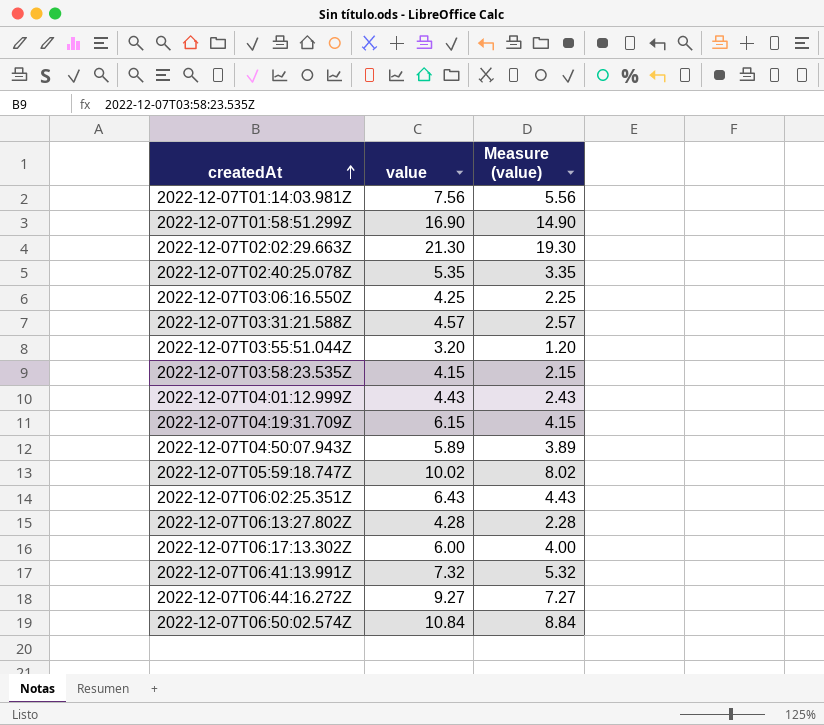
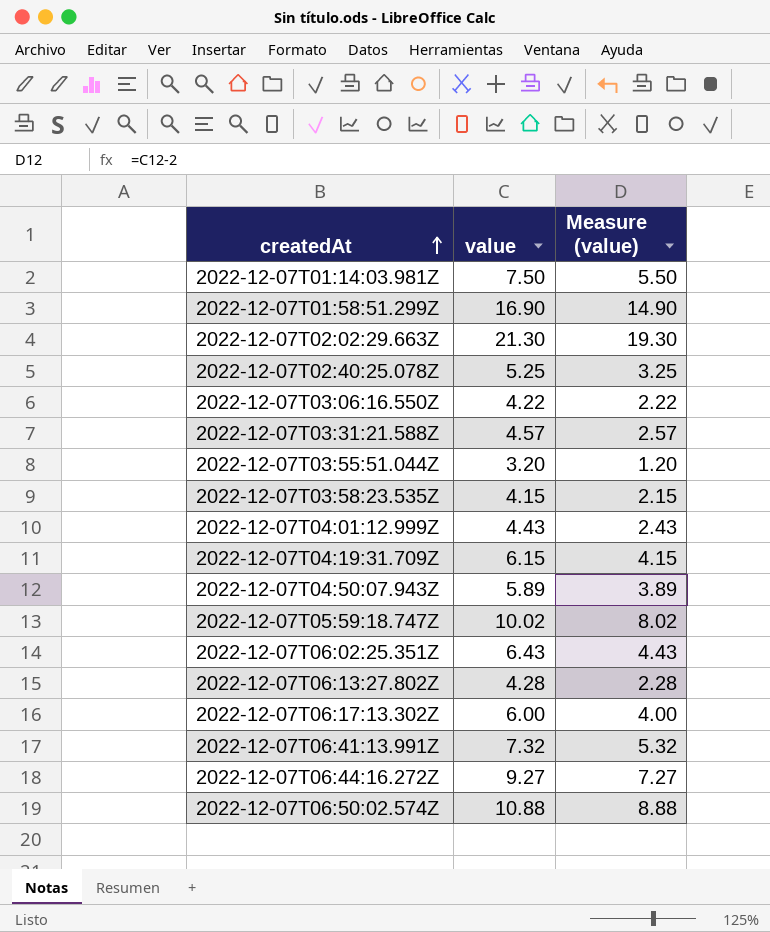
2022-12-07T01:14:03.981Z | value: 7.56 -> 7.50
2022-12-07T01:14:03.981Z | Measure (value): 5.56 -> 5.50
2022-12-07T02:40:25.078Z | value: 5.35 -> 5.25
2022-12-07T02:40:25.078Z | Measure (value): 3.35 -> 3.25
2022-12-07T03:06:16.550Z | value: 4.25 -> 4.22
2022-12-07T03:06:16.550Z | Measure (value): 2.25 -> 2.22
2022-12-07T06:50:02.574Z | value: 10.84 -> 10.88
2022-12-07T06:50:02.574Z | Measure (value): 8.84 -> 8.88

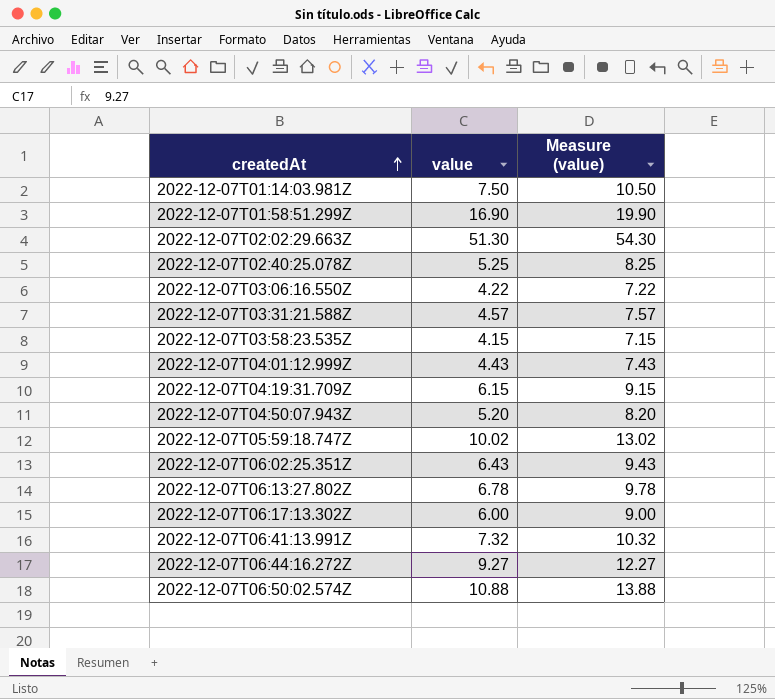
column Measure (value) | formula: [value] - 2 -> [value] + 3
row 2022-12-07T03:55:51.044Z: 3.20 | 1.20 -> none
2022-12-07T02:02:29.663Z | value: 21.30 -> 51.30
2022-12-07T04:50:07.943Z | value: 5.89 -> 5.20
2022-12-07T06:13:27.802Z | value: 4.28 -> 6.78

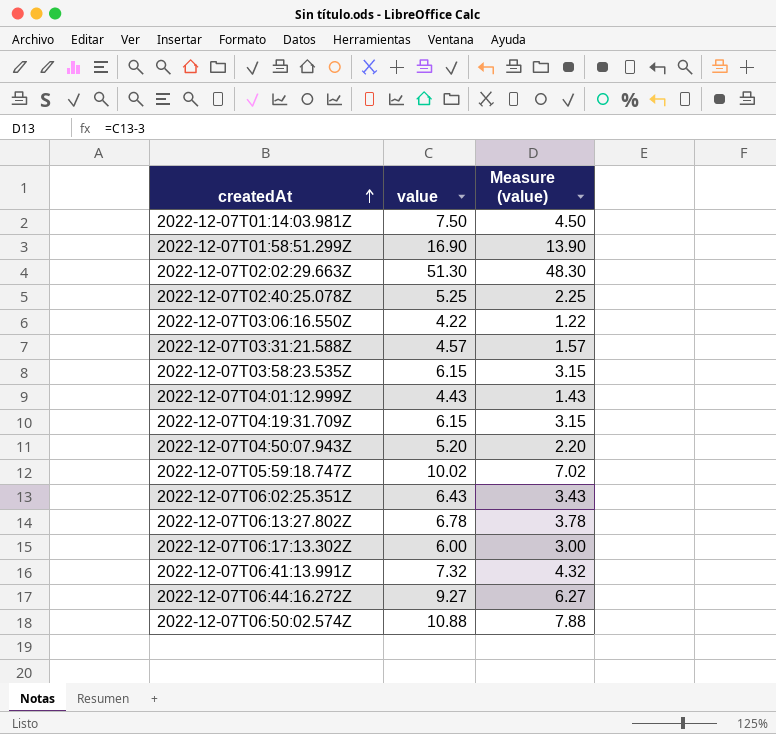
column Measure (value) | formula: [value] + 3 -> [value] - 3
2022-12-07T03:58:23.535Z | value: 4.15 -> 6.15

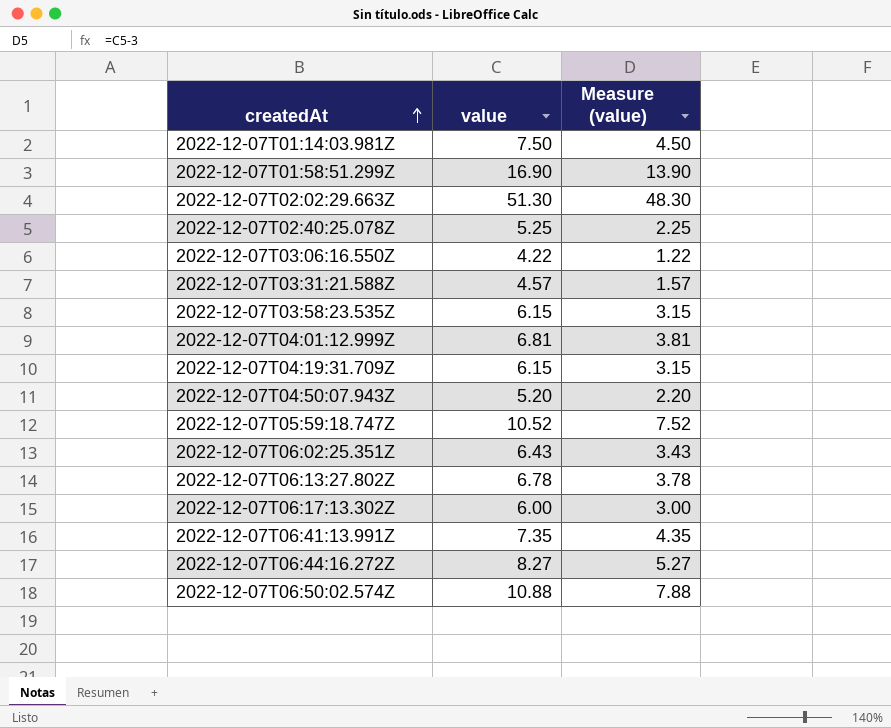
2022-12-07T04:01:12.999Z | value: 4.43 -> 6.81
2022-12-07T04:01:12.999Z | Measure (value): 1.43 -> 3.81
2022-12-07T05:59:18.747Z | value: 10.02 -> 10.52
2022-12-07T05:59:18.747Z | Measure (value): 7.02 -> 7.52
2022-12-07T06:41:13.991Z | value: 7.32 -> 7.35
2022-12-07T06:41:13.991Z | Measure (value): 4.32 -> 4.35
2022-12-07T06:44:16.272Z | value: 9.27 -> 8.27
2022-12-07T06:44:16.272Z | Measure (value): 6.27 -> 5.27

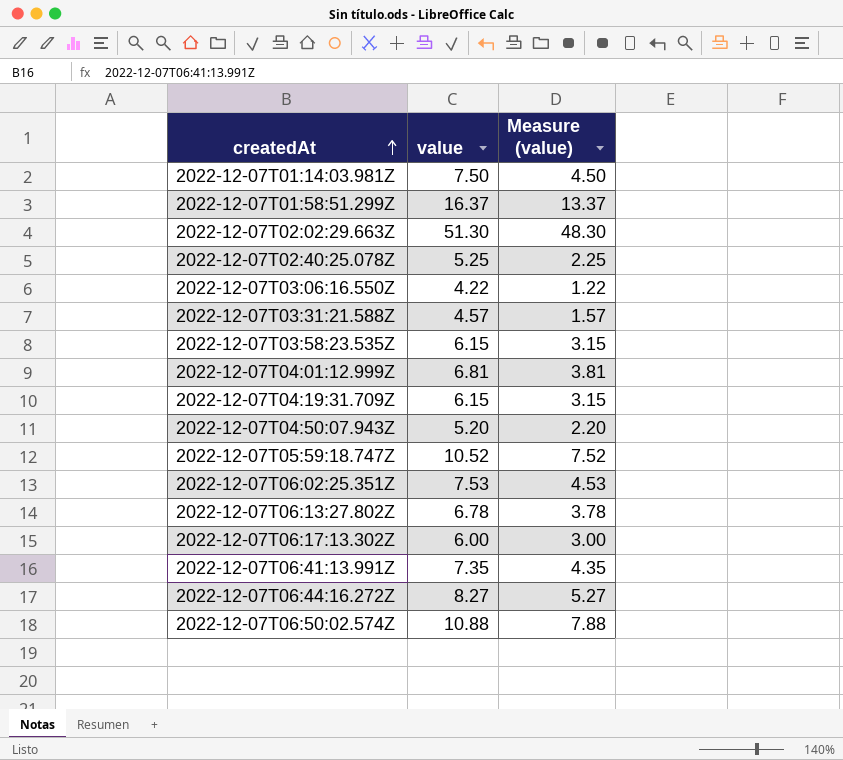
2022-12-07T01:58:51.299Z | value: 16.90 -> 16.37
2022-12-07T01:58:51.299Z | Measure (value): 13.90 -> 13.37
2022-12-07T06:02:25.351Z | value: 6.43 -> 7.53
2022-12-07T06:02:25.351Z | Measure (value): 3.43 -> 4.53

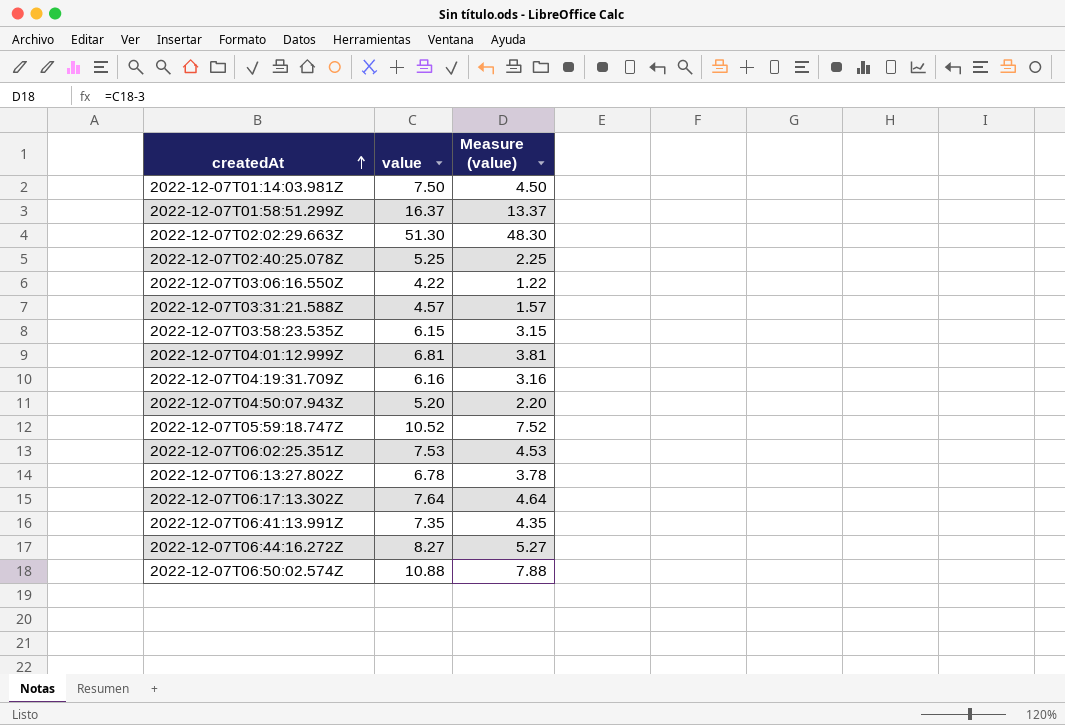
2022-12-07T04:19:31.709Z | value: 6.15 -> 6.16
2022-12-07T04:19:31.709Z | Measure (value): 3.15 -> 3.16
2022-12-07T06:17:13.302Z | value: 6.00 -> 7.64
2022-12-07T06:17:13.302Z | Measure (value): 3.00 -> 4.64

